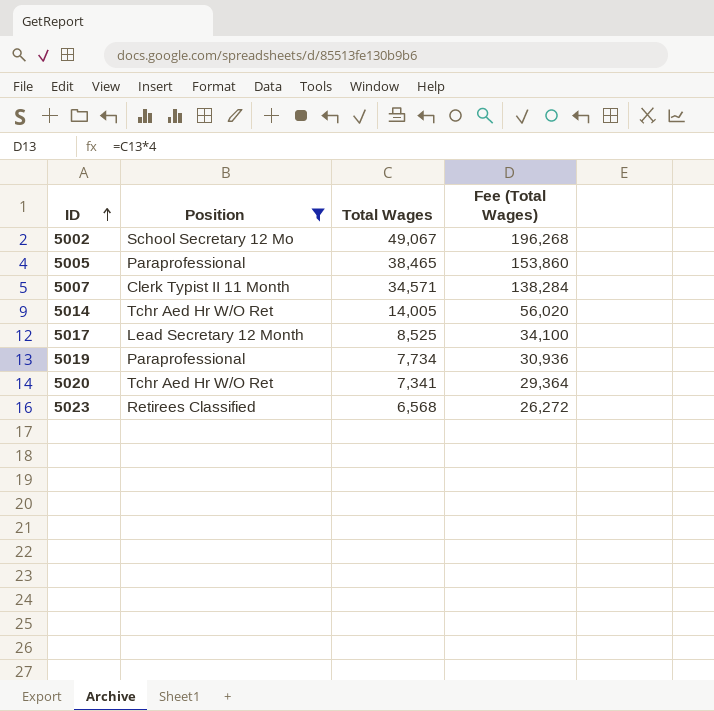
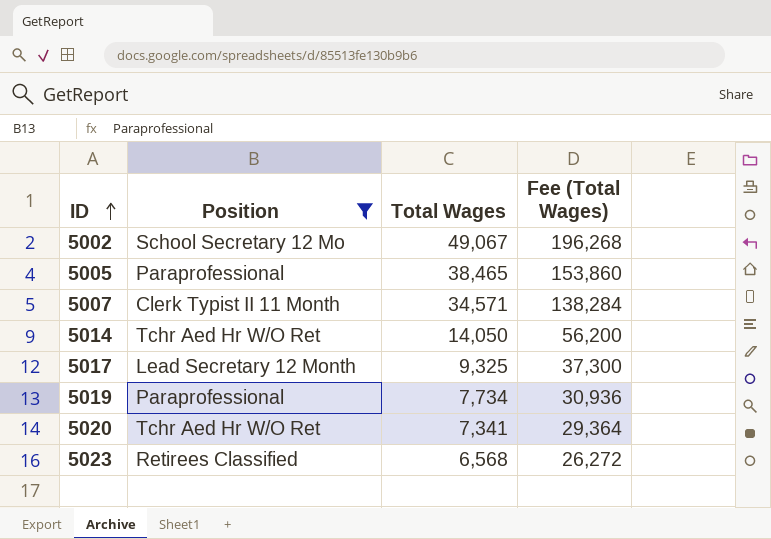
5014 | Total Wages: 14,005 -> 14,050
5014 | Fee (Total Wages): 56,020 -> 56,200
5017 | Total Wages: 8,525 -> 9,325
5017 | Fee (Total Wages): 34,100 -> 37,300

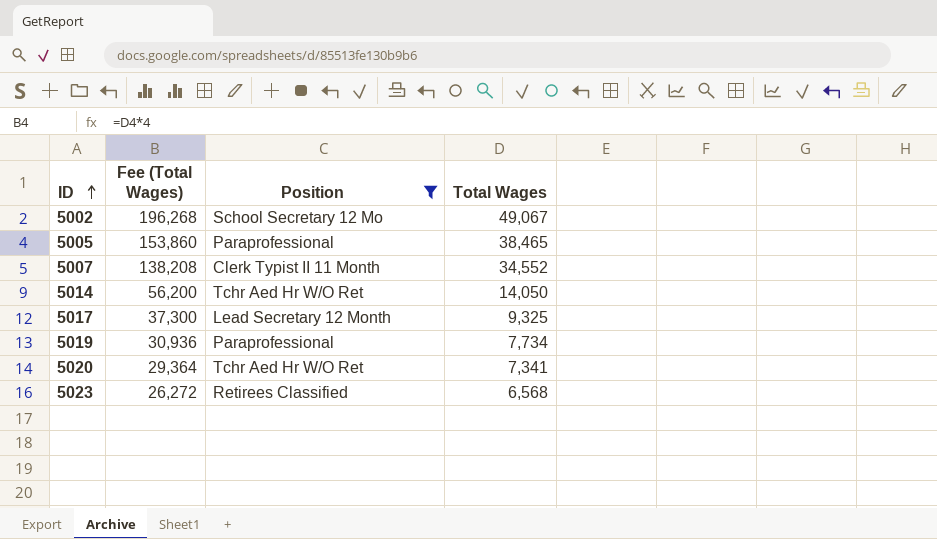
column Fee (Total Wages) | position: 4 -> 2
5007 | Fee (Total Wages): 138,284 -> 138,208
5007 | Total Wages: 34,571 -> 34,552

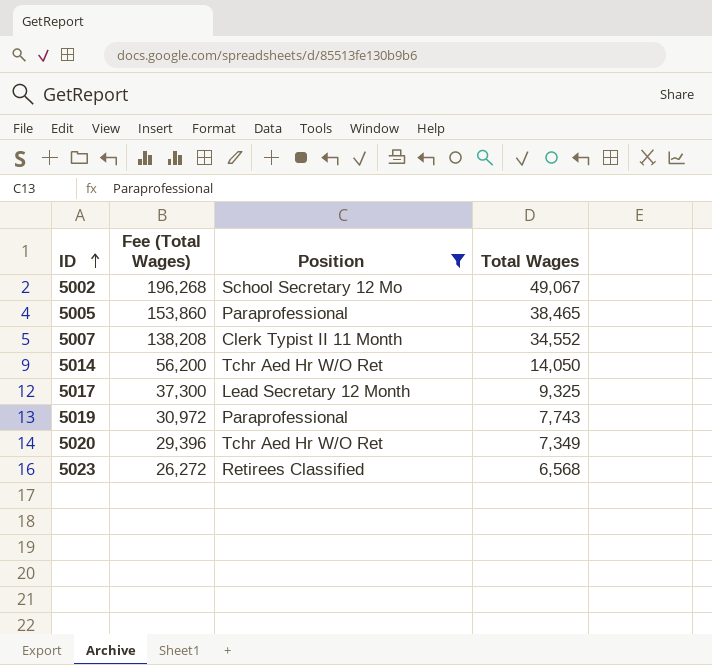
5019 | Fee (Total Wages): 30,936 -> 30,972
5019 | Total Wages: 7,734 -> 7,743
5020 | Fee (Total Wages): 29,364 -> 29,396
5020 | Total Wages: 7,341 -> 7,349

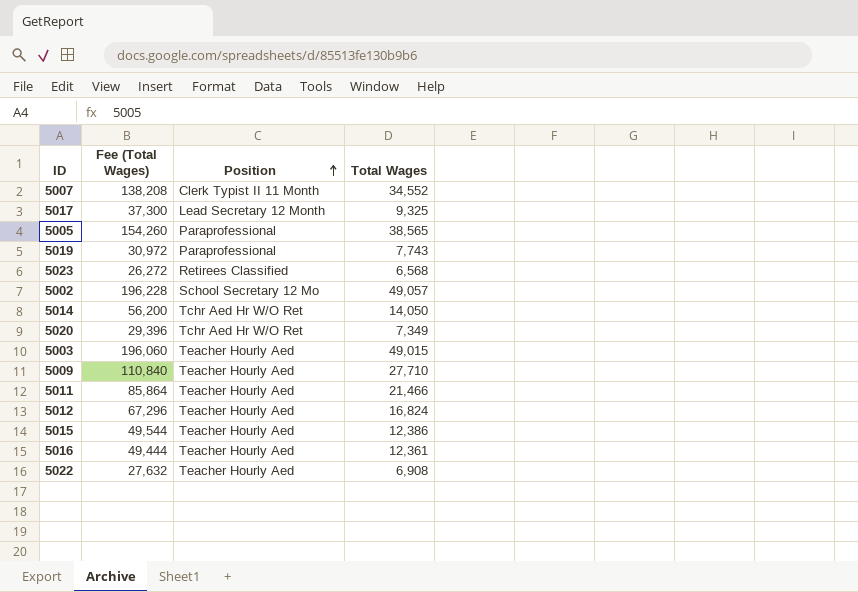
filter: Position != Teacher Hourly Aed -> none
row order: ID ascending -> Position ascending
5005 | Fee (Total Wages): 153,860 -> 154,260
5005 | Total Wages: 38,465 -> 38,565
5002 | Fee (Total Wages): 196,268 -> 196,228
5002 | Total Wages: 49,067 -> 49,057

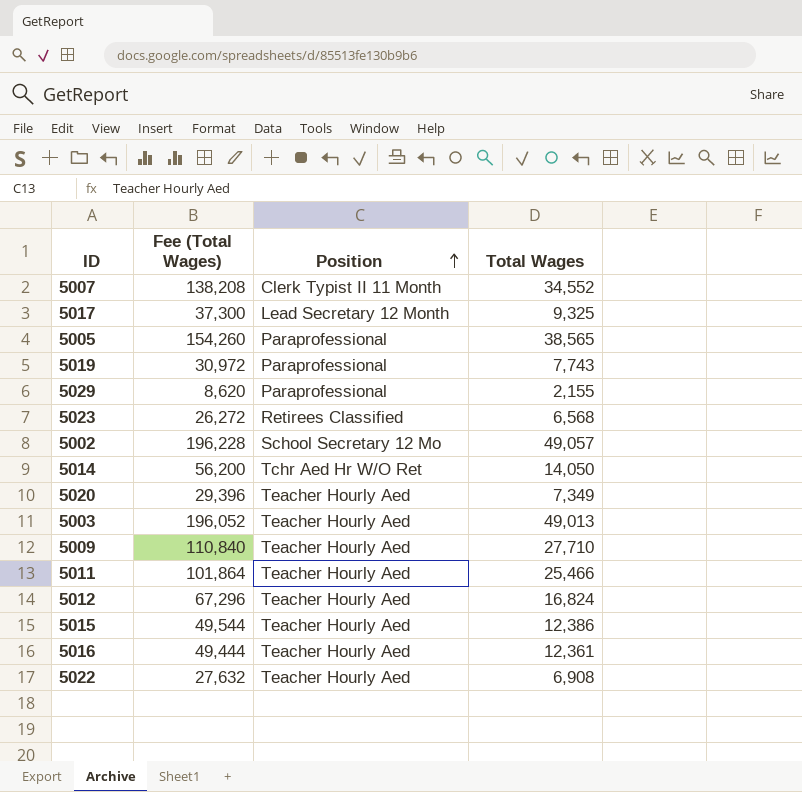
row 5029: none -> 8,620 | Paraprofessional | 2,155
5020 | Position: Tchr Aed Hr W/O Ret -> Teacher Hourly Aed
5003 | Fee (Total Wages): 196,060 -> 196,052
5003 | Total Wages: 49,015 -> 49,013
5011 | Fee (Total Wages): 85,864 -> 101,864
5011 | Total Wages: 21,466 -> 25,466

